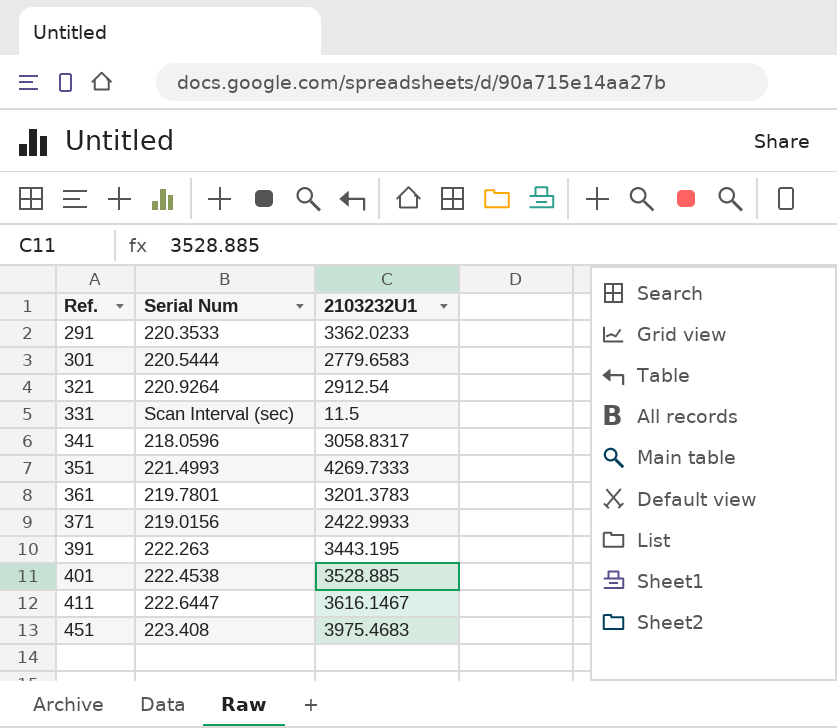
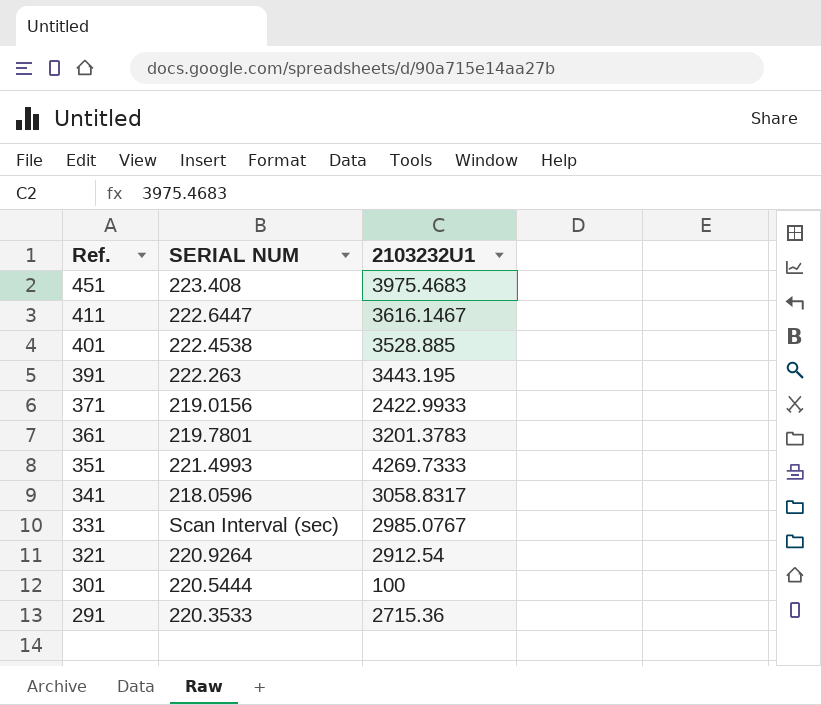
row order: Ref. ascending -> Ref. descending
column name: Serial Num -> SERIAL NUM
331 | 2103232U1: 11.5 -> 2985.0767
301 | 2103232U1: 2779.6583 -> 100
291 | 2103232U1: 3362.0233 -> 2715.36

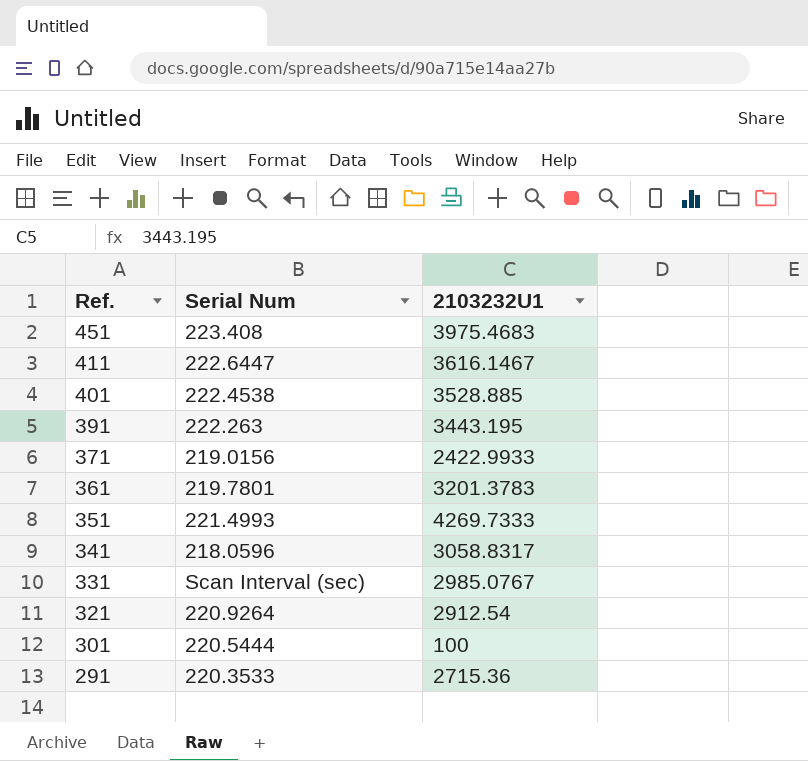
column name: SERIAL NUM -> Serial Num

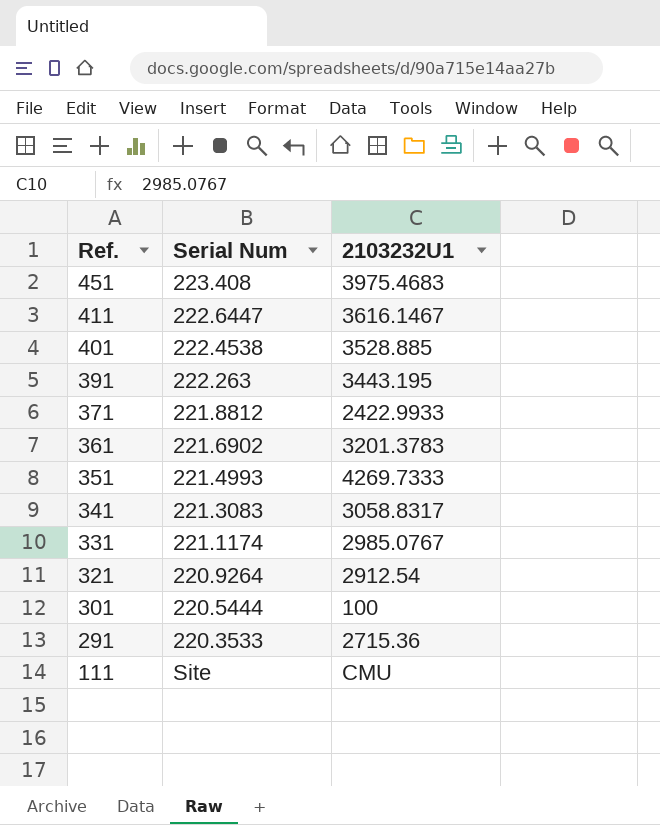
371 | Serial Num: 219.0156 -> 221.8812
361 | Serial Num: 219.7801 -> 221.6902
341 | Serial Num: 218.0596 -> 221.3083
331 | Serial Num: Scan Interval (sec) -> 221.1174
row 111: none -> Site | CMU

